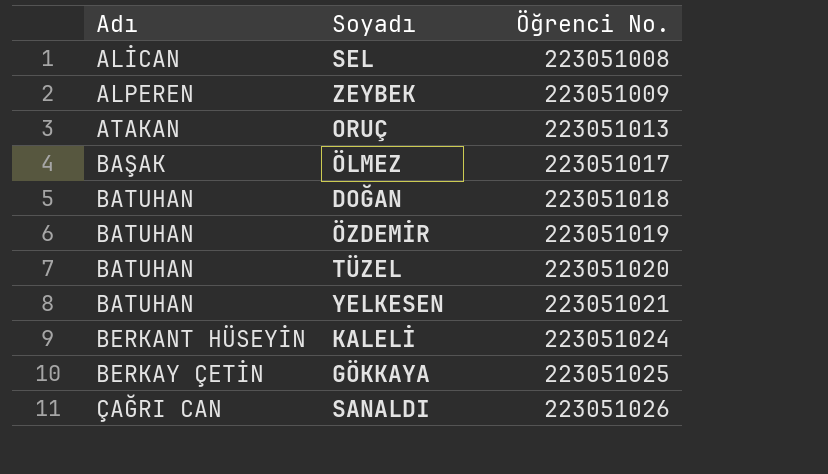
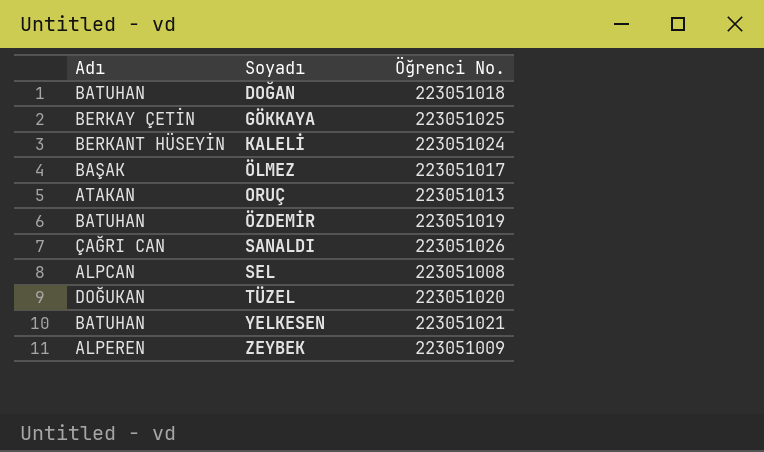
row order: Adı ascending -> Soyadı ascending
SEL | Adı: ALİCAN -> ALPCAN
TÜZEL | Adı: BATUHAN -> DOĞUKAN

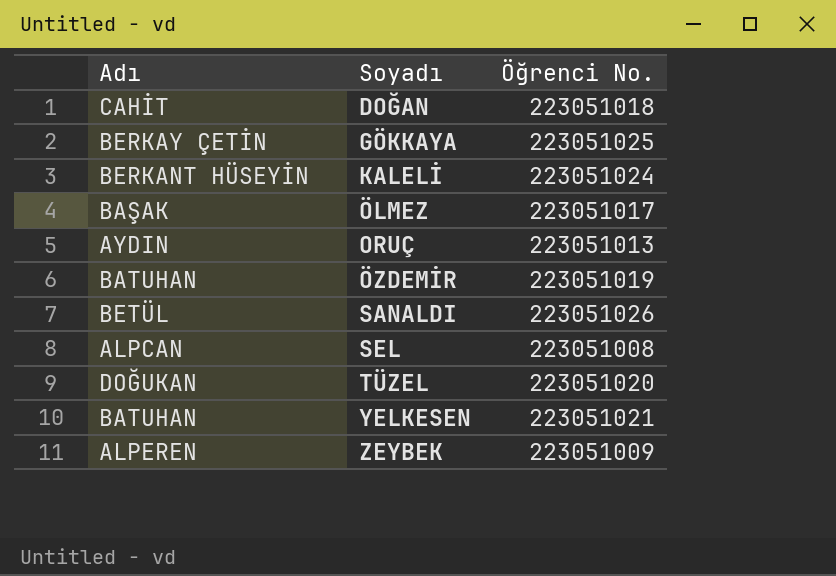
DOĞAN | Adı: BATUHAN -> CAHİT
ORUÇ | Adı: ATAKAN -> AYDIN
SANALDI | Adı: ÇAĞRI CAN -> BETÜL

